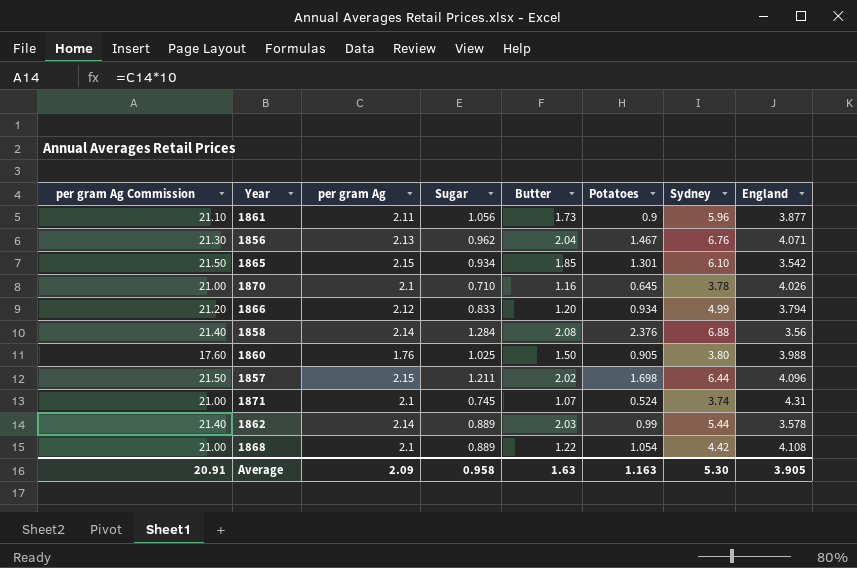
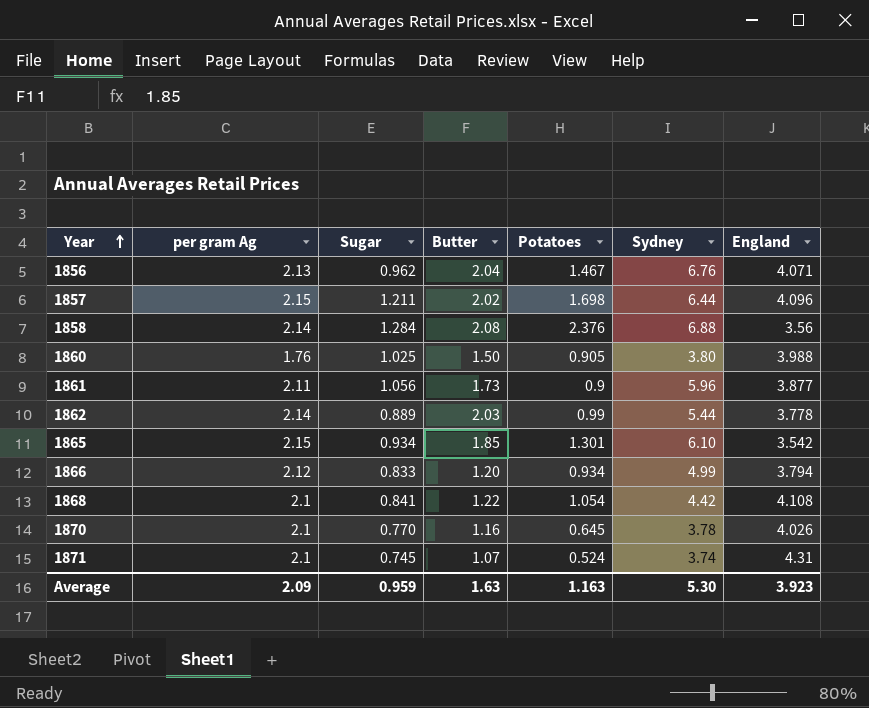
row order: none -> Year ascending
column per gram Ag Commission | formula: [per gram Ag] * 10 -> none
1862 | England: 3.578 -> 3.778
1868 | Sugar: 0.889 -> 0.841
1870 | Sugar: 0.710 -> 0.770
Average | Sugar: 0.958 -> 0.959
Average | England: 3.905 -> 3.923

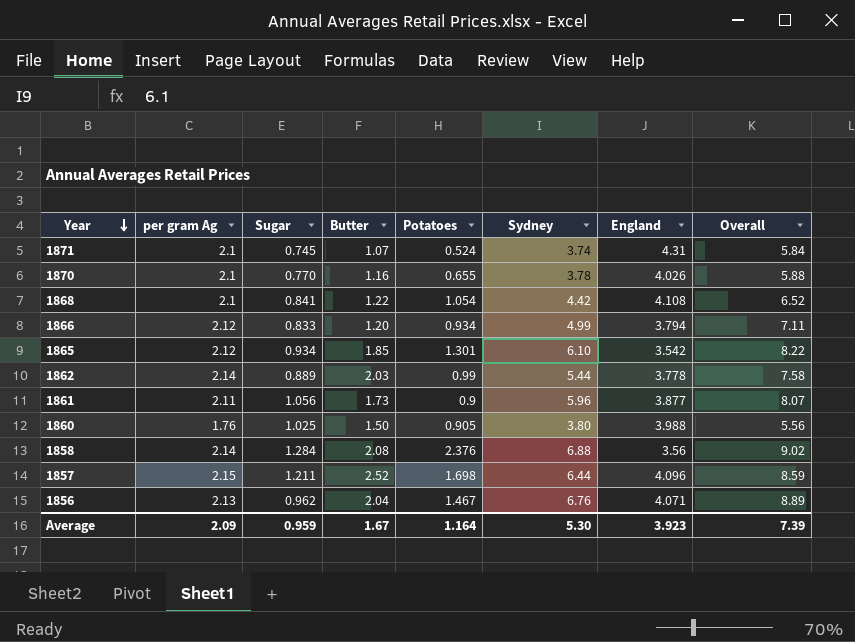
row order: Year ascending -> Year descending
column Overall | formula: none -> [per gram Ag] + [Sydney]
1870 | Potatoes: 0.645 -> 0.655
1865 | per gram Ag: 2.15 -> 2.12
1857 | Butter: 2.02 -> 2.52
Average | Butter: 1.63 -> 1.67
Average | Potatoes: 1.163 -> 1.164

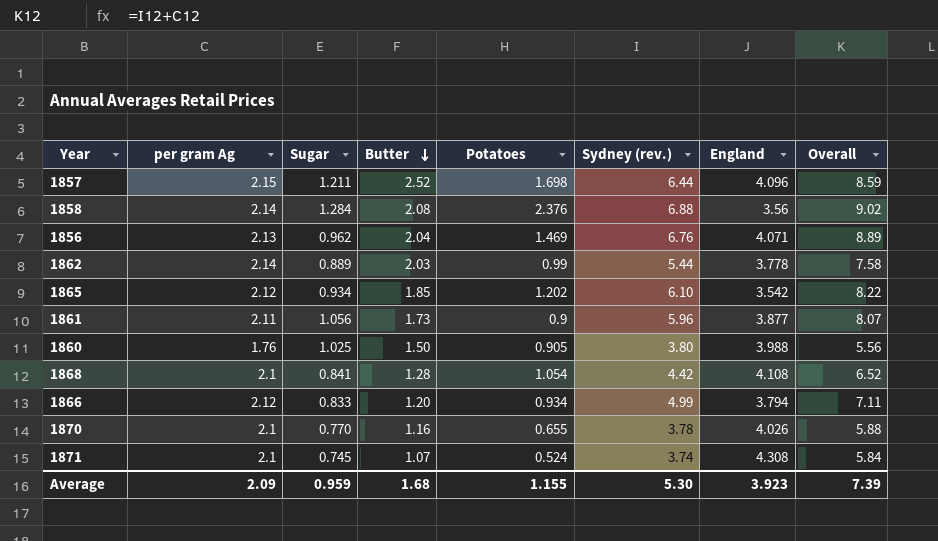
row order: Year descending -> Butter descending
column name: Sydney -> Sydney (rev.)
1856 | Potatoes: 1.467 -> 1.469
1865 | Potatoes: 1.301 -> 1.202
1868 | Butter: 1.22 -> 1.28
1871 | England: 4.31 -> 4.308
Average | Butter: 1.67 -> 1.68
Average | Potatoes: 1.164 -> 1.155

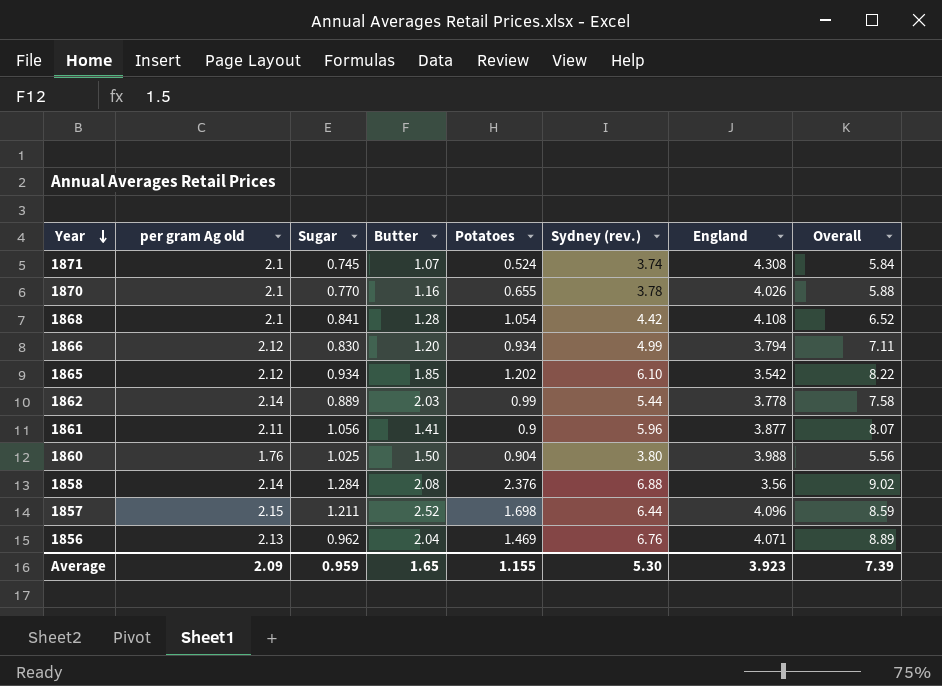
row order: Butter descending -> Year descending
column name: per gram Ag -> per gram Ag old
1866 | Sugar: 0.833 -> 0.830
1861 | Butter: 1.73 -> 1.41
1860 | Potatoes: 0.905 -> 0.904
Average | Butter: 1.68 -> 1.65

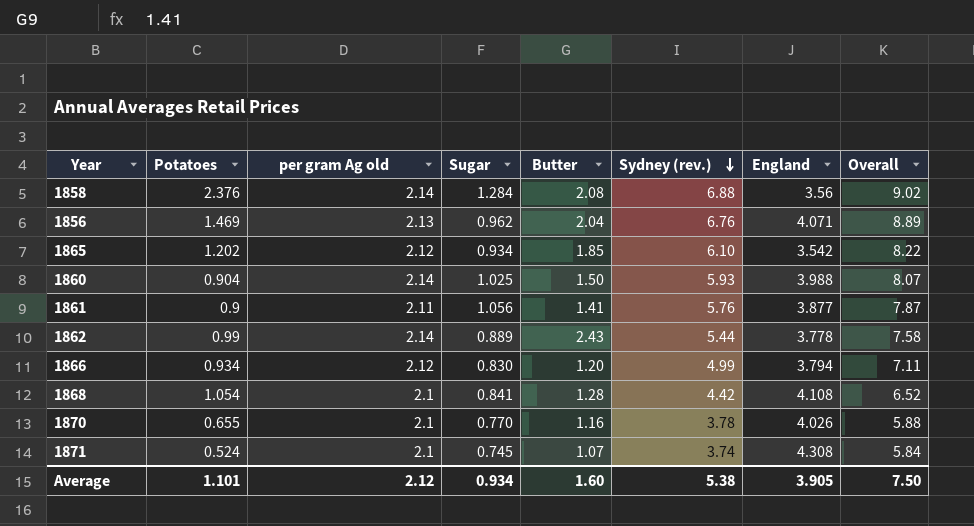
row order: Year descending -> Sydney (rev.) descending
column Potatoes | position: 5 -> 2
row 1857: 2.15 | 1.211 | 2.52 | 1.698 | 6.44 | 4.096 | 8.59 -> none
1860 | per gram Ag old: 1.76 -> 2.14
1860 | Sydney (rev.): 3.80 -> 5.93
1860 | Overall: 5.56 -> 8.07
1861 | Sydney (rev.): 5.96 -> 5.76
1861 | Overall: 8.07 -> 7.87
1862 | Butter: 2.03 -> 2.43
Average | Potatoes: 1.155 -> 1.101
Average | per gram Ag old: 2.09 -> 2.12
Average | Sugar: 0.959 -> 0.934
Average | Butter: 1.65 -> 1.60
Average | Sydney (rev.): 5.30 -> 5.38
Average | England: 3.923 -> 3.905
Average | Overall: 7.39 -> 7.50

